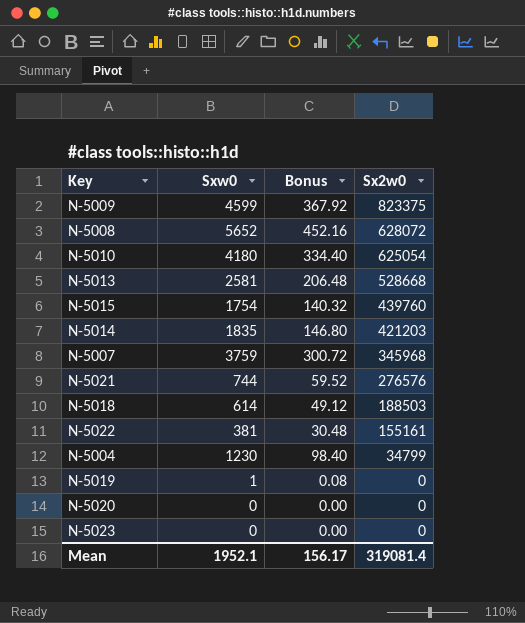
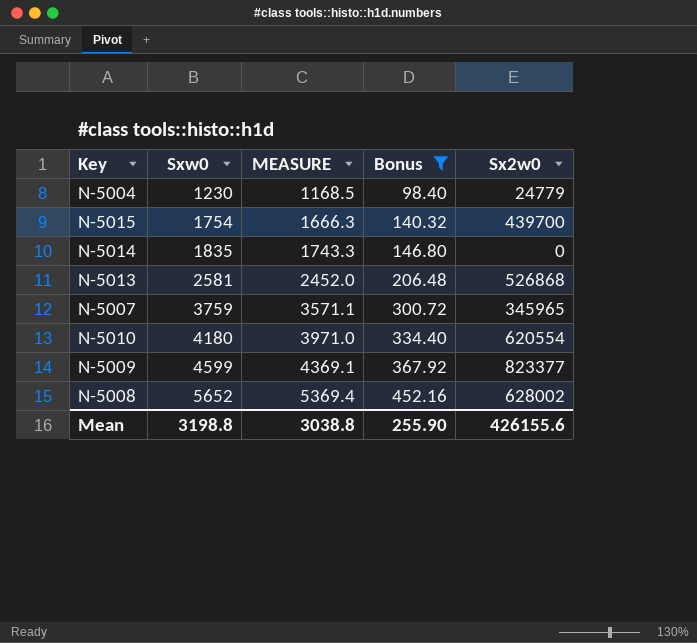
filter: none -> Bonus >= 98.40
row order: Sx2w0 descending -> Sxw0 ascending
column MEASURE | formula: none -> [Sxw0] * 0.95
N-5004 | Sx2w0: 34799 -> 24779
N-5015 | Sx2w0: 439760 -> 439700
N-5014 | Sx2w0: 421203 -> 0
N-5013 | Sx2w0: 528668 -> 526868
N-5007 | Sx2w0: 345968 -> 345965
N-5010 | Sx2w0: 625054 -> 620554
N-5009 | Sx2w0: 823375 -> 823377
N-5008 | Sx2w0: 628072 -> 628002
Mean | Sxw0: 1952.1 -> 3198.8
Mean | Bonus: 156.17 -> 255.90
Mean | Sx2w0: 319081.4 -> 426155.6

